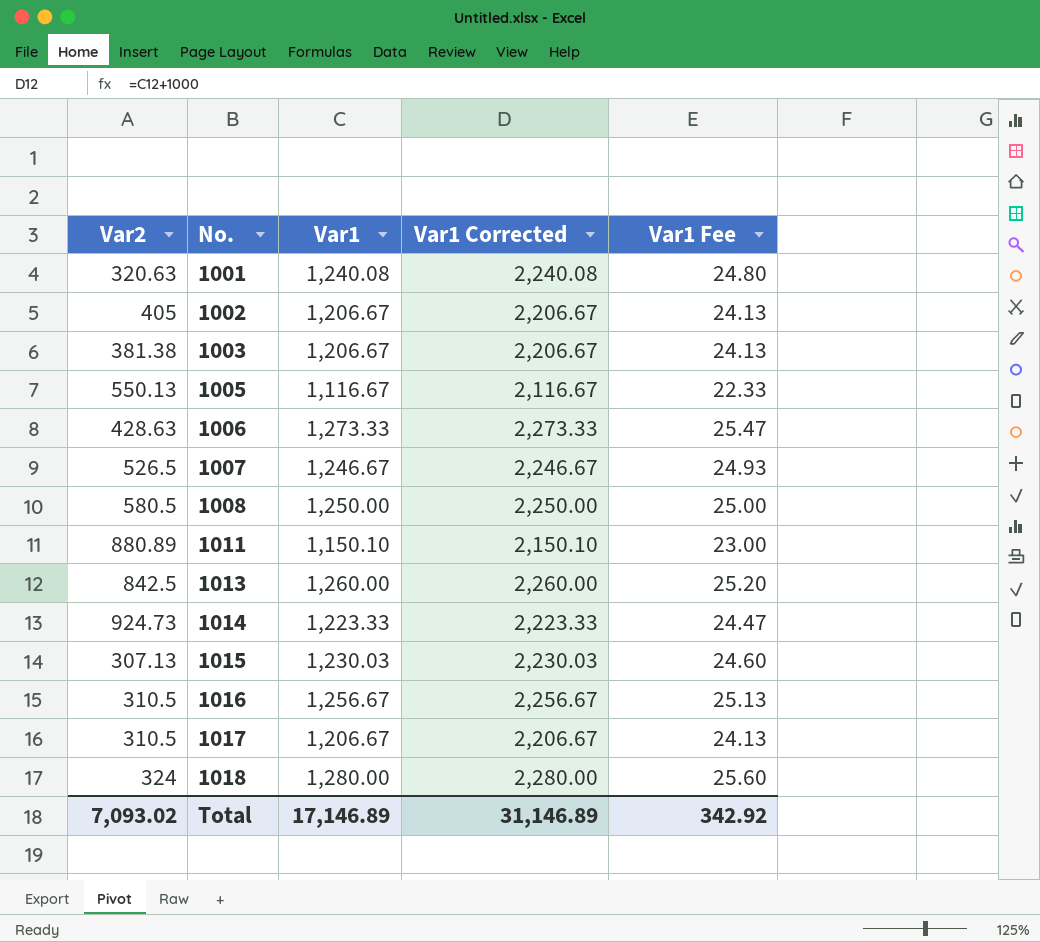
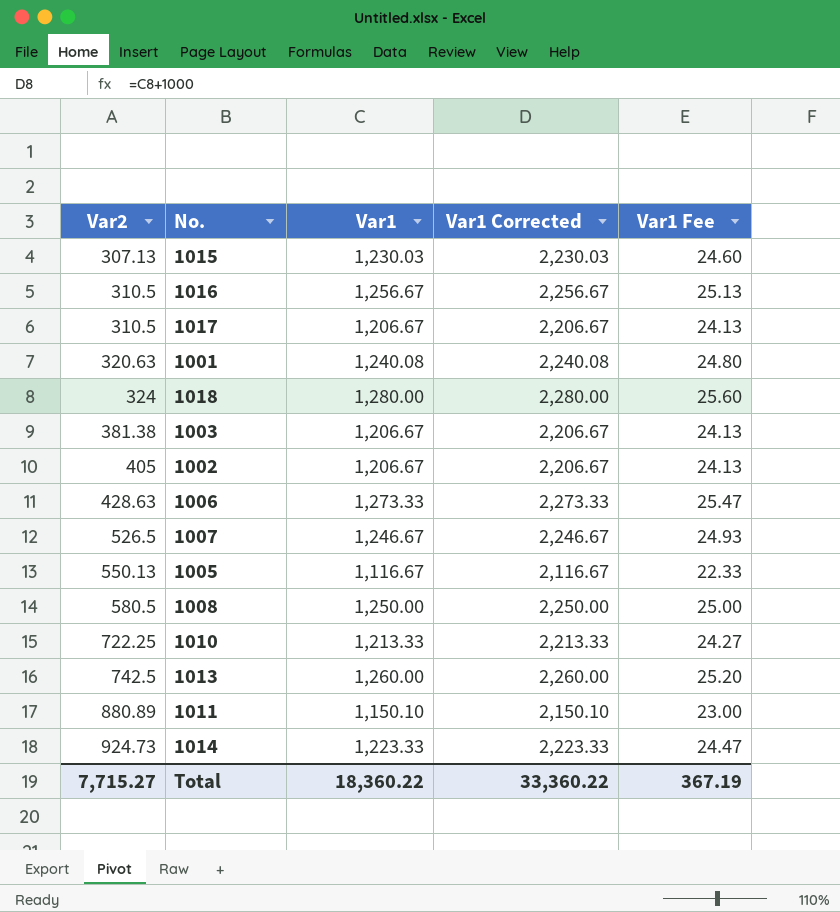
row order: No. ascending -> Var2 ascending
row 1010: none -> 722.25 | 1,213.33 | 2,213.33 | 24.27
1013 | Var2: 842.5 -> 742.5
Total | Var2: 7,093.02 -> 7,715.27
Total | Var1: 17,146.89 -> 18,360.22
Total | Var1 Corrected: 31,146.89 -> 33,360.22
Total | Var1 Fee: 342.92 -> 367.19

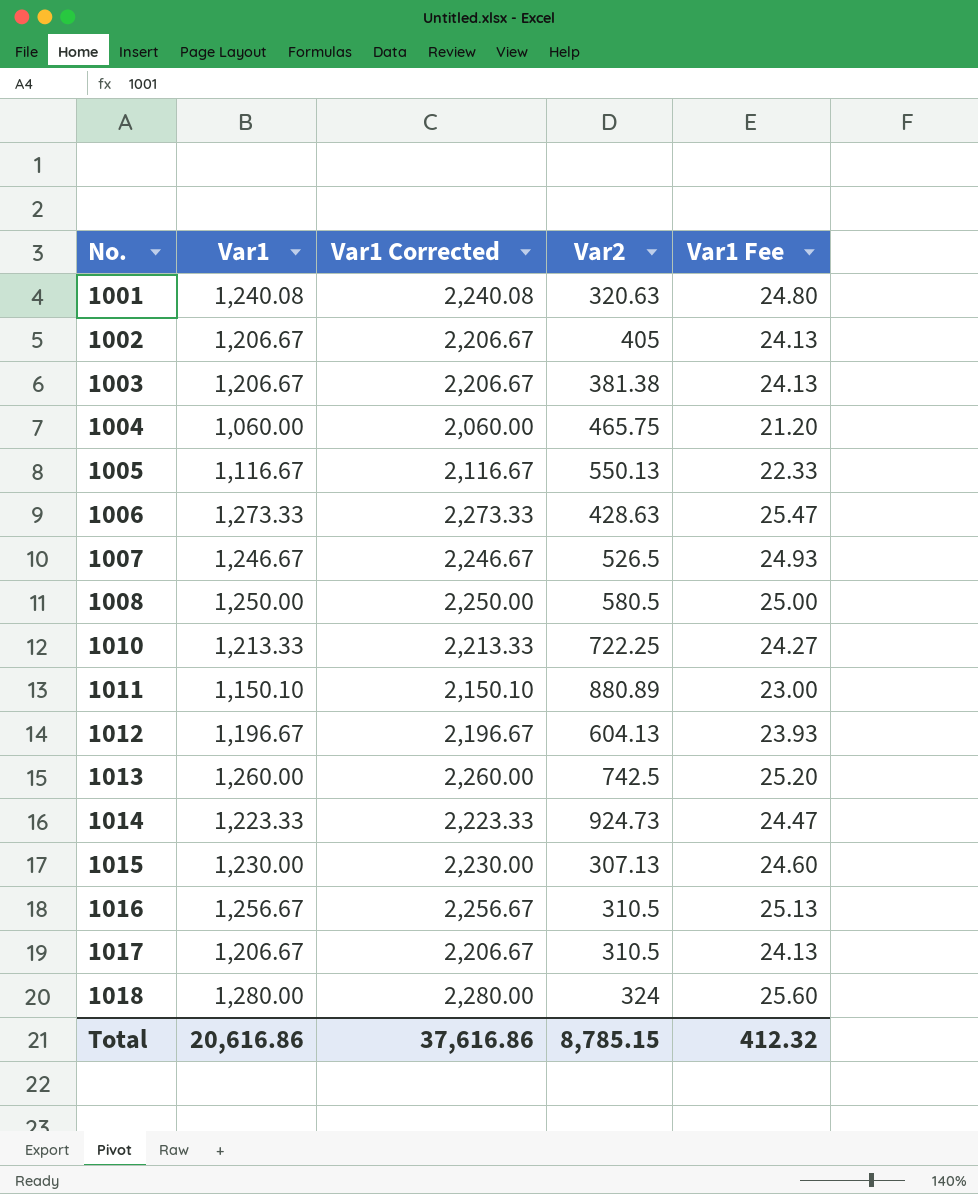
row order: Var2 ascending -> No. ascending
column Var2 | position: 1 -> 4
row 1004: none -> 1,060.00 | 2,060.00 | 465.75 | 21.20
row 1012: none -> 1,196.67 | 2,196.67 | 604.13 | 23.93
1015 | Var1: 1,230.03 -> 1,230.00
1015 | Var1 Corrected: 2,230.03 -> 2,230.00
Total | Var1: 18,360.22 -> 20,616.86
Total | Var1 Corrected: 33,360.22 -> 37,616.86
Total | Var2: 7,715.27 -> 8,785.15
Total | Var1 Fee: 367.19 -> 412.32

